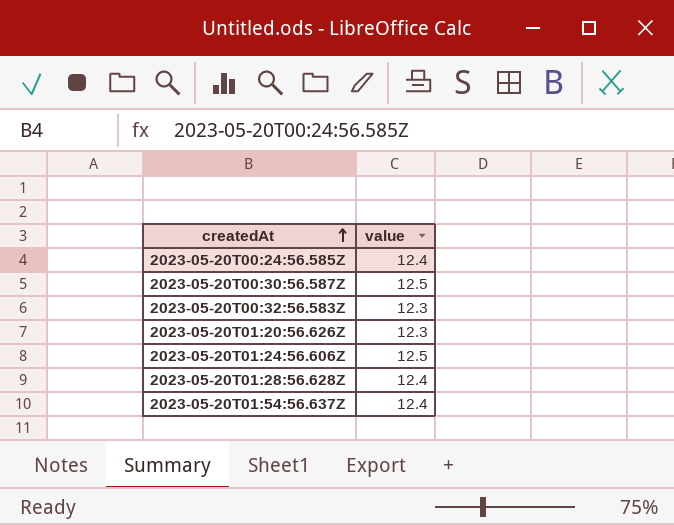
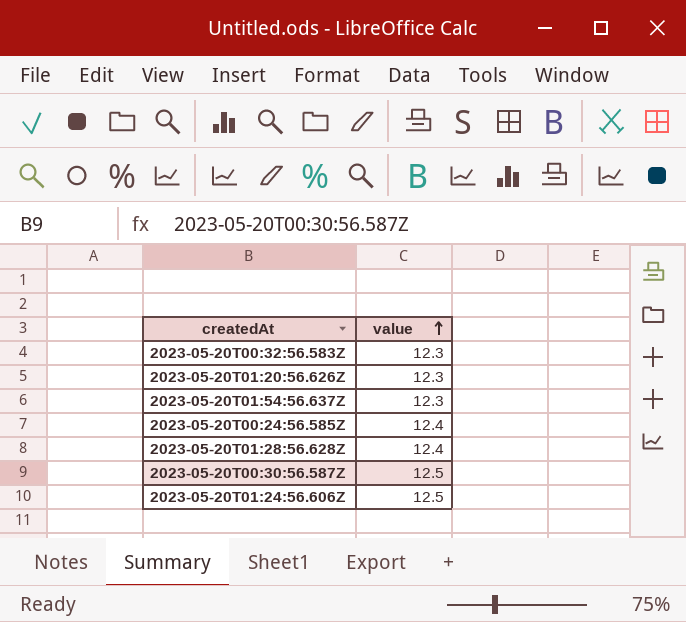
row order: createdAt ascending -> value ascending
2023-05-20T01:54:56.637Z | value: 12.4 -> 12.3

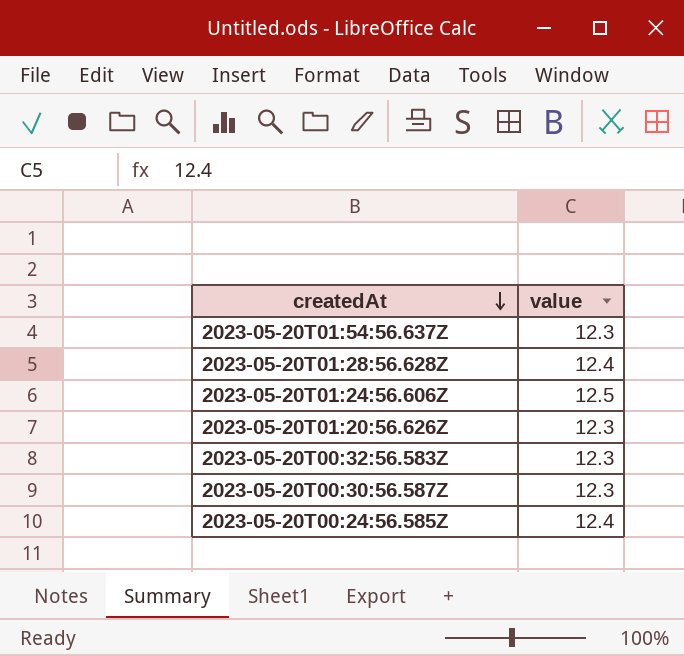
row order: value ascending -> createdAt descending
2023-05-20T00:30:56.587Z | value: 12.5 -> 12.3

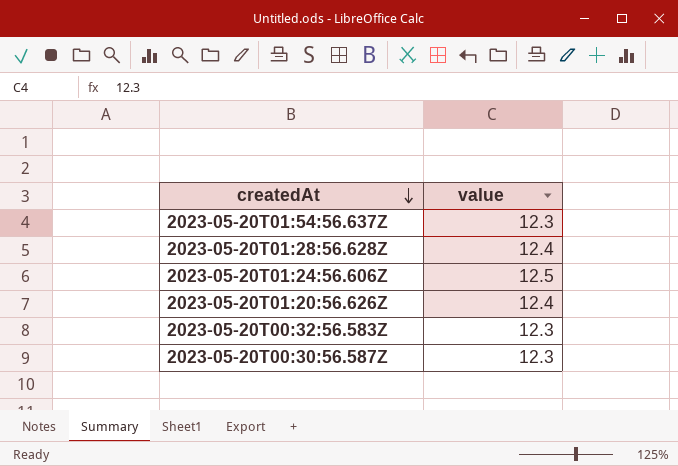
row 2023-05-20T00:24:56.585Z: 12.4 -> none
2023-05-20T01:20:56.626Z | value: 12.3 -> 12.4

